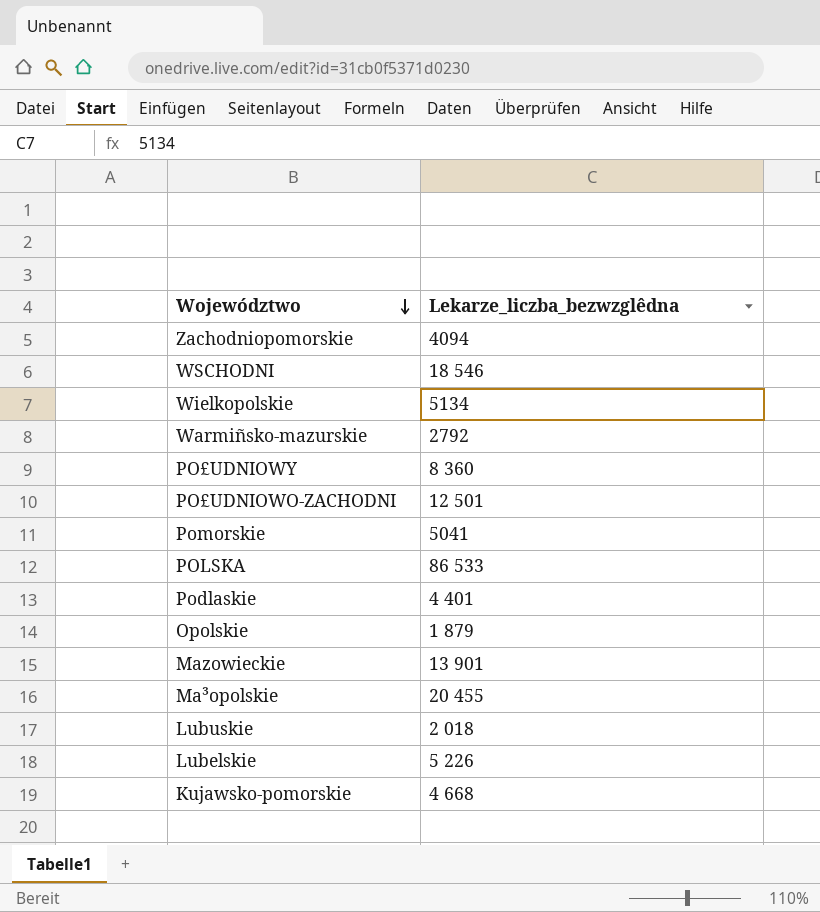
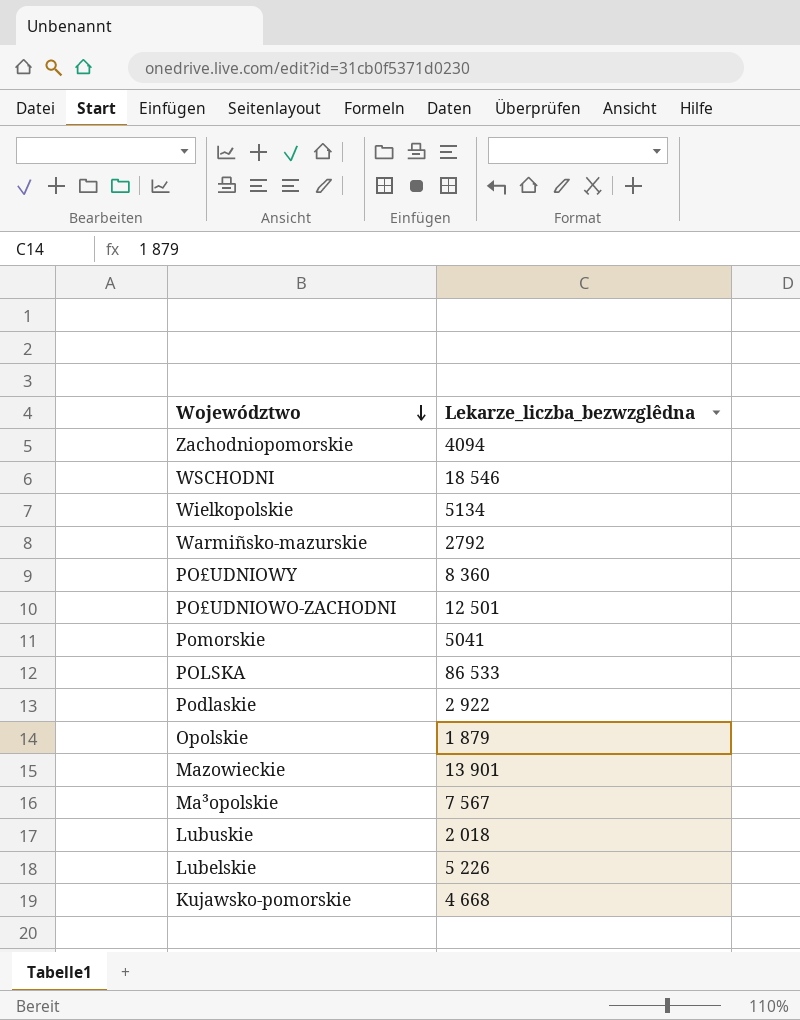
Podlaskie | Lekarze_liczba_bezwzglêdna: 4 401 -> 2 922
Ma³opolskie | Lekarze_liczba_bezwzglêdna: 20 455 -> 7 567

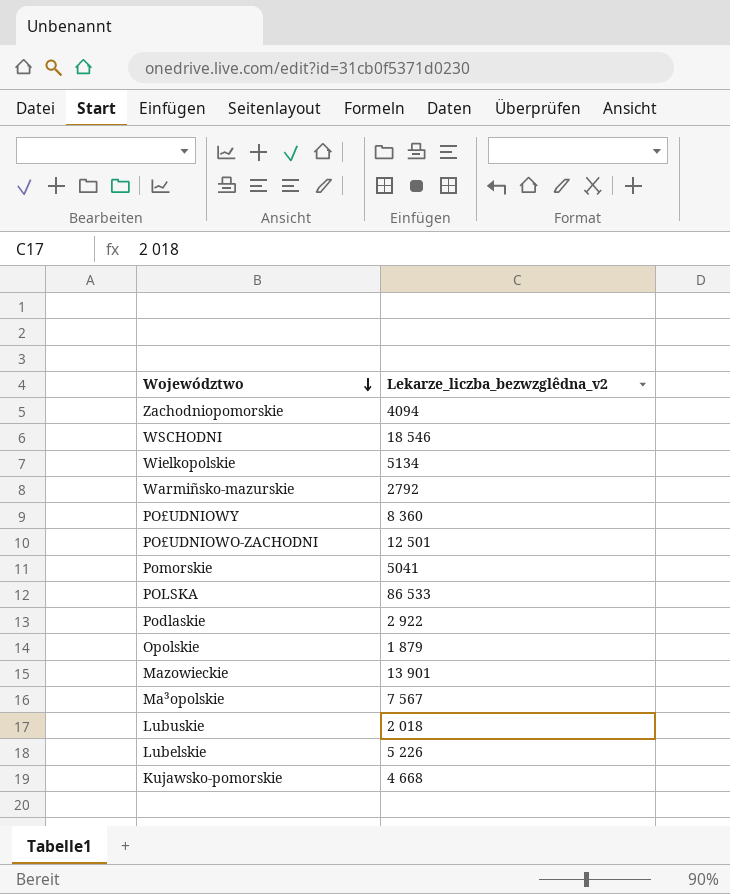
column name: Lekarze_liczba_bezwzglêdna -> Lekarze_liczba_bezwzglêdna_v2

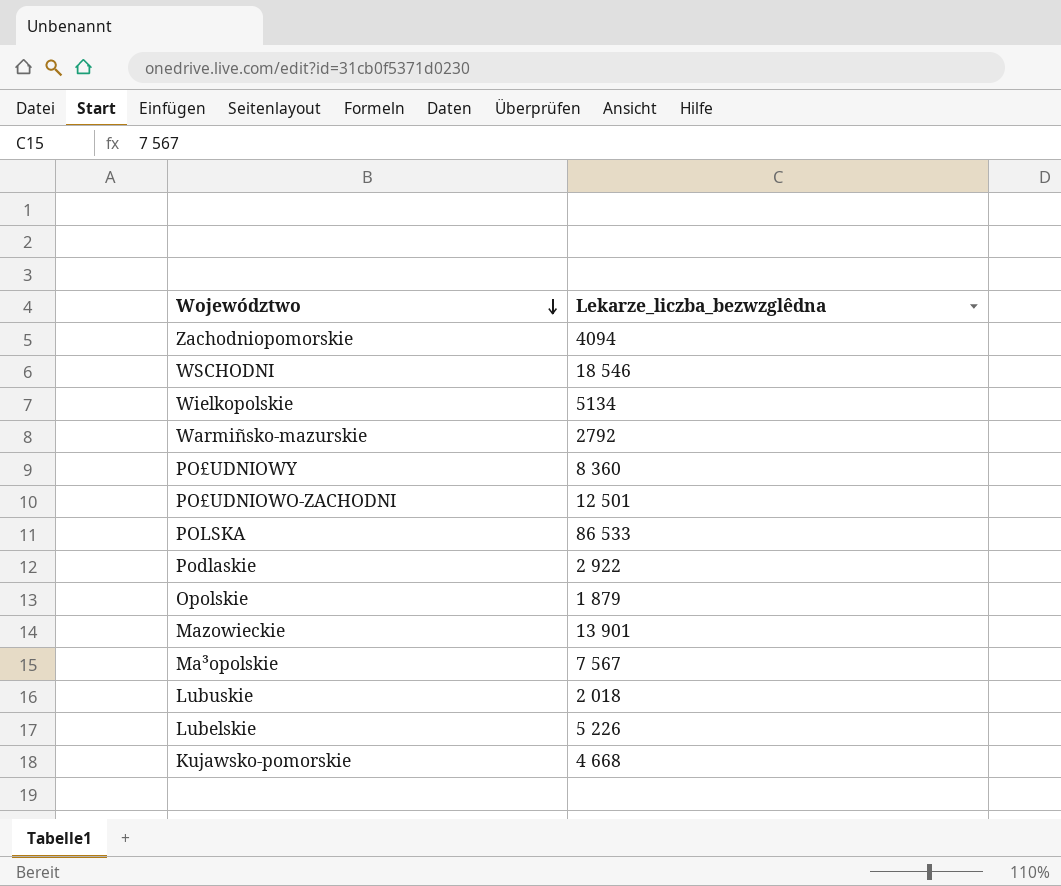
column name: Lekarze_liczba_bezwzglêdna_v2 -> Lekarze_liczba_bezwzglêdna
row Pomorskie: 5041 -> none

